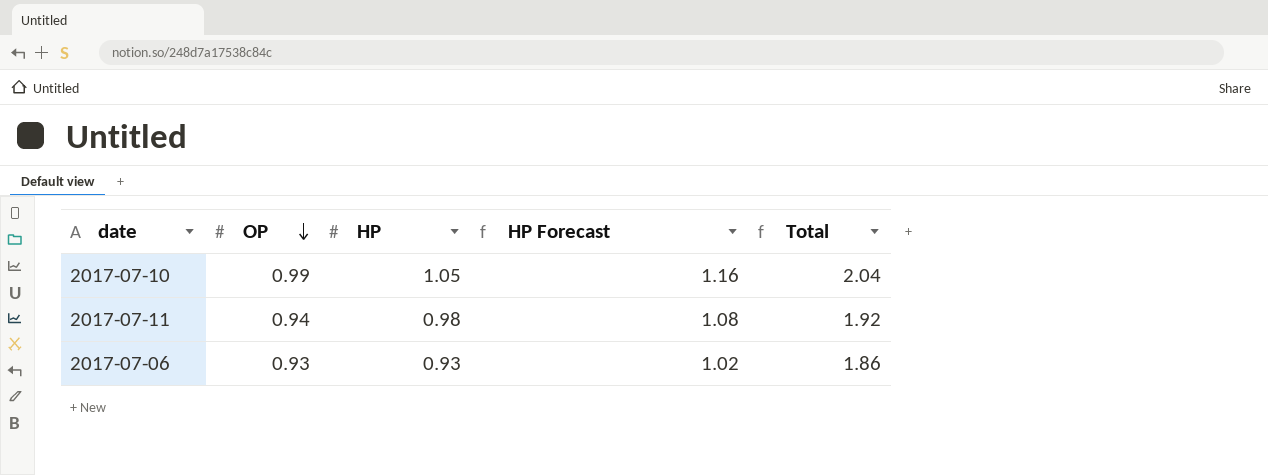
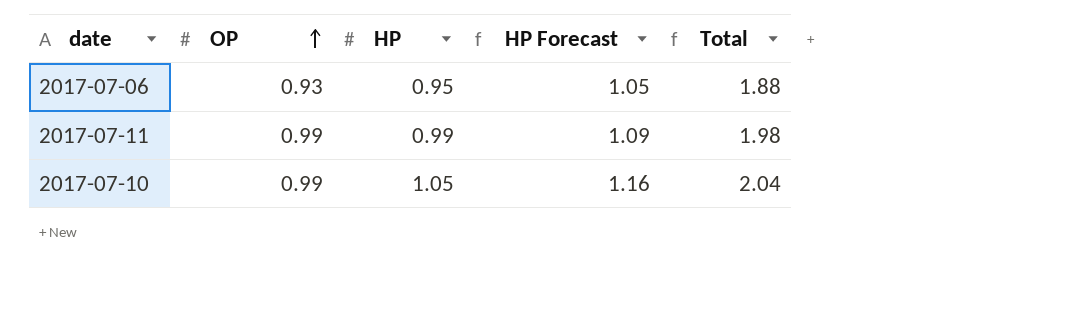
row order: OP descending -> OP ascending
2017-07-06 | HP: 0.93 -> 0.95
2017-07-06 | HP Forecast: 1.02 -> 1.05
2017-07-06 | Total: 1.86 -> 1.88
2017-07-11 | OP: 0.94 -> 0.99
2017-07-11 | HP: 0.98 -> 0.99
2017-07-11 | HP Forecast: 1.08 -> 1.09
2017-07-11 | Total: 1.92 -> 1.98

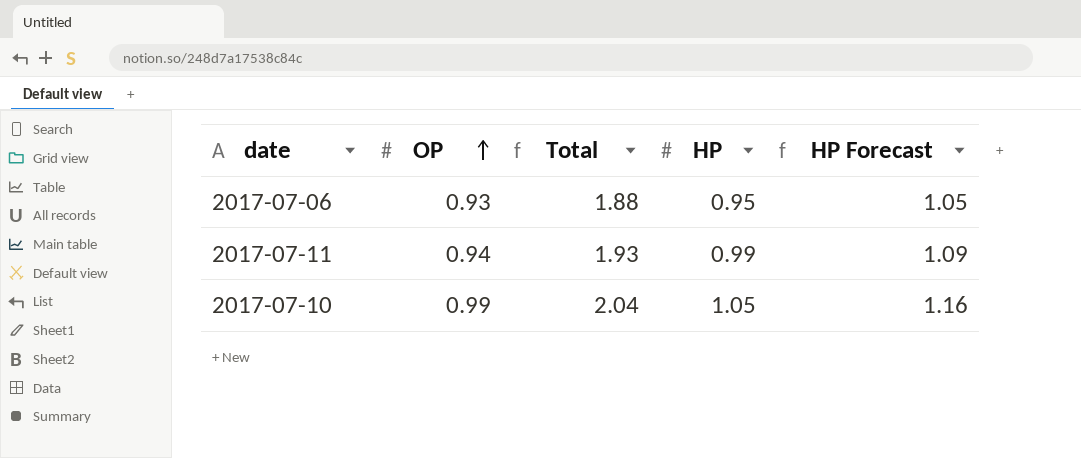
column Total | position: 5 -> 3
2017-07-11 | OP: 0.99 -> 0.94
2017-07-11 | Total: 1.98 -> 1.93

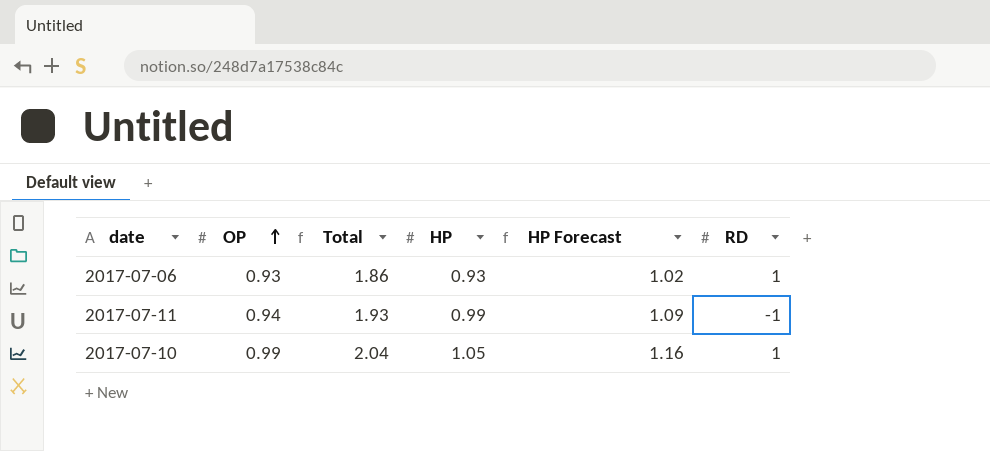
column RD | position: none -> 6
2017-07-06 | Total: 1.88 -> 1.86
2017-07-06 | HP: 0.95 -> 0.93
2017-07-06 | HP Forecast: 1.05 -> 1.02

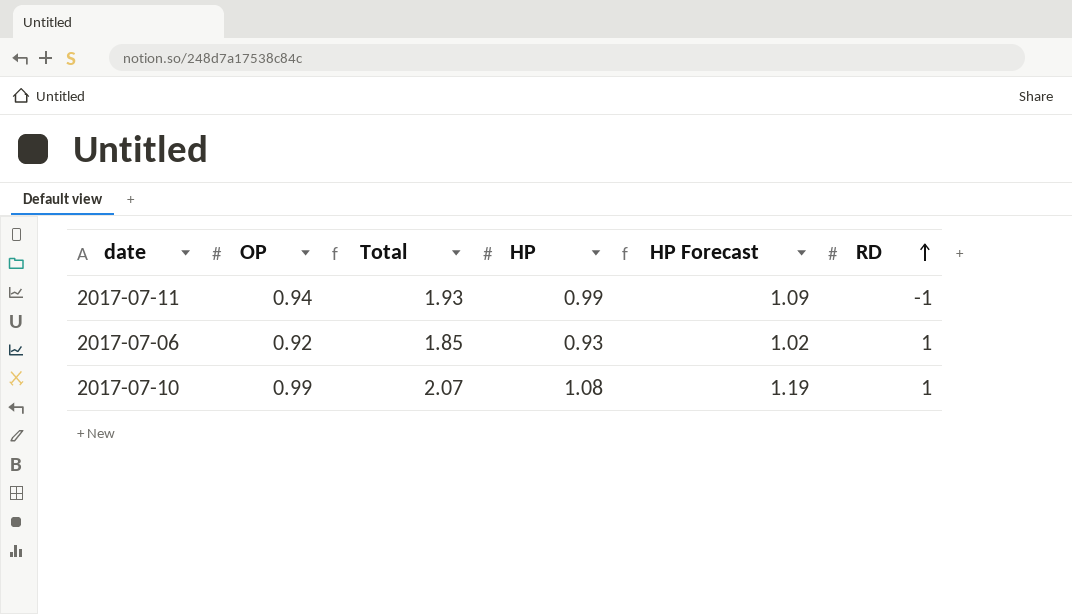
row order: OP ascending -> RD ascending
2017-07-06 | OP: 0.93 -> 0.92
2017-07-06 | Total: 1.86 -> 1.85
2017-07-10 | Total: 2.04 -> 2.07
2017-07-10 | HP: 1.05 -> 1.08
2017-07-10 | HP Forecast: 1.16 -> 1.19

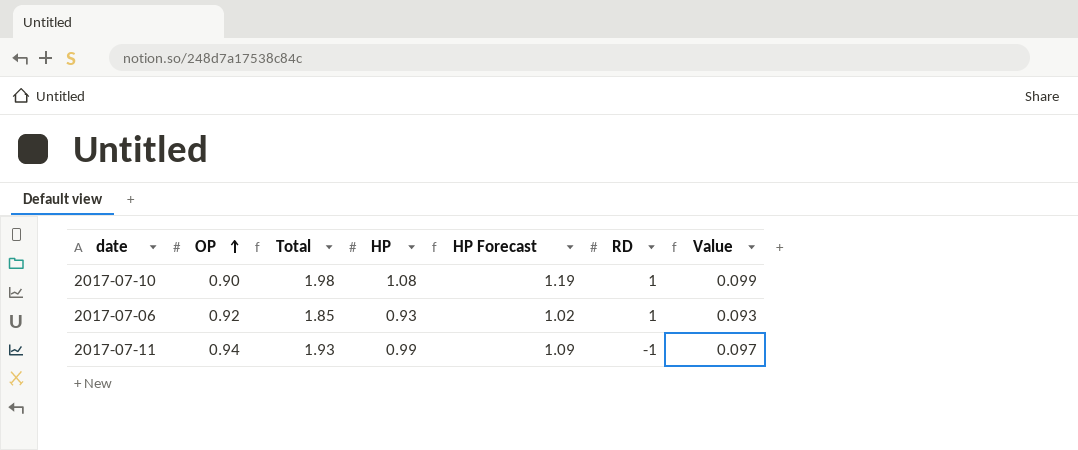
row order: RD ascending -> OP ascending
column Value | formula: none -> [Total] * 0.05
2017-07-10 | OP: 0.99 -> 0.90
2017-07-10 | Total: 2.07 -> 1.98

